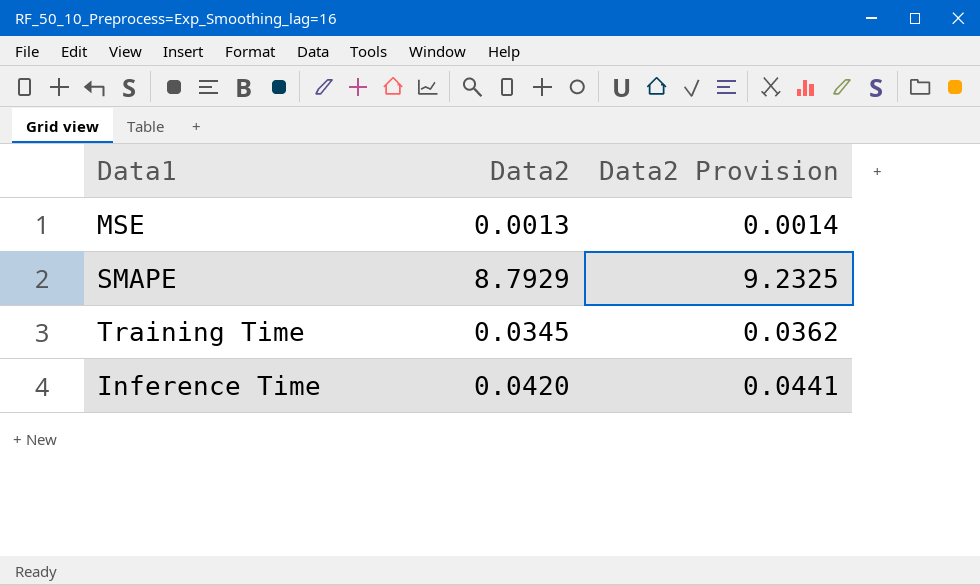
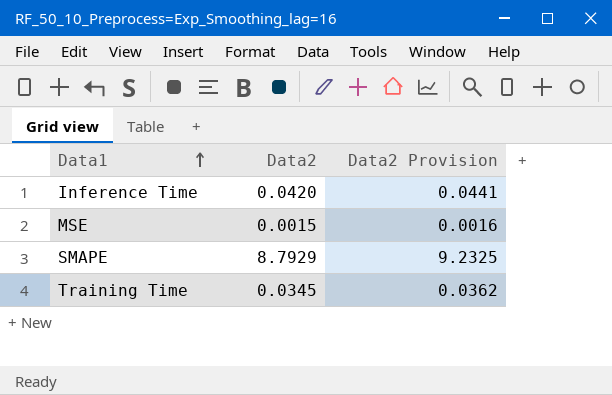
row order: none -> Data1 ascending
MSE | Data2: 0.0013 -> 0.0015
MSE | Data2 Provision: 0.0014 -> 0.0016

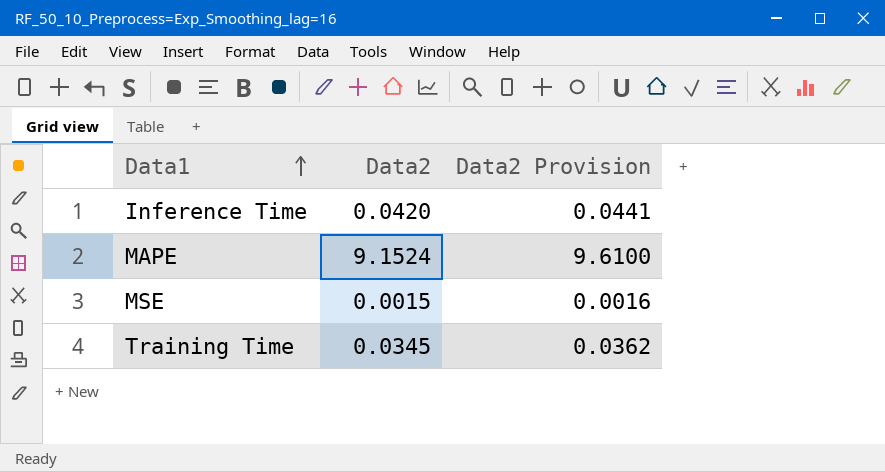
row SMAPE: 8.7929 | 9.2325 -> none
row MAPE: none -> 9.1524 | 9.6100

